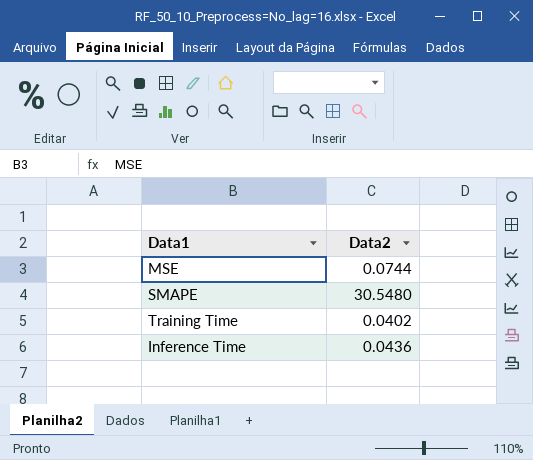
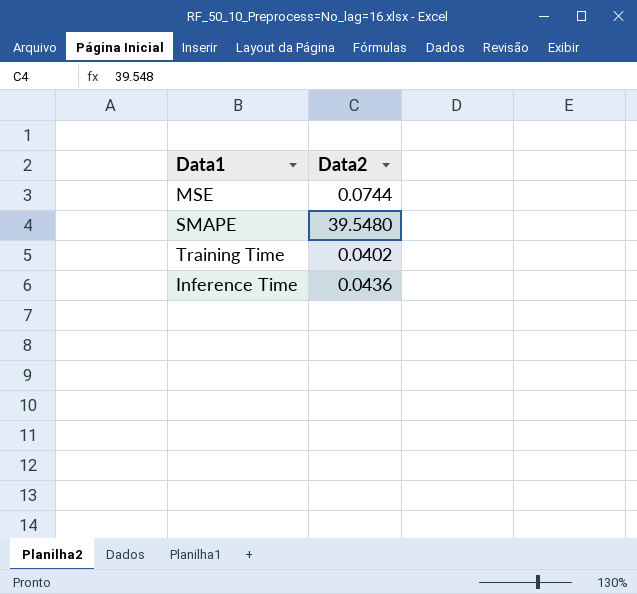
SMAPE | Data2: 30.5480 -> 39.5480

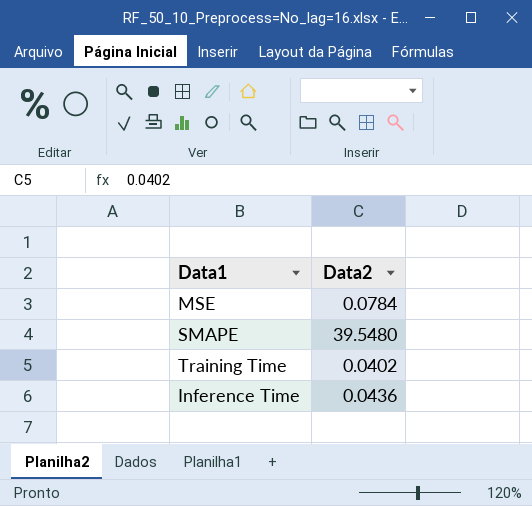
MSE | Data2: 0.0744 -> 0.0784

